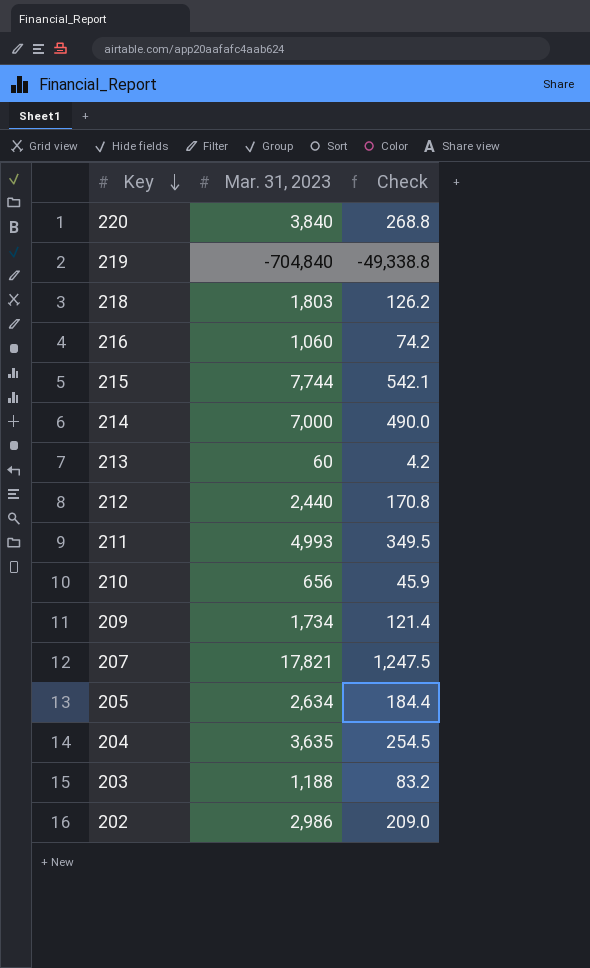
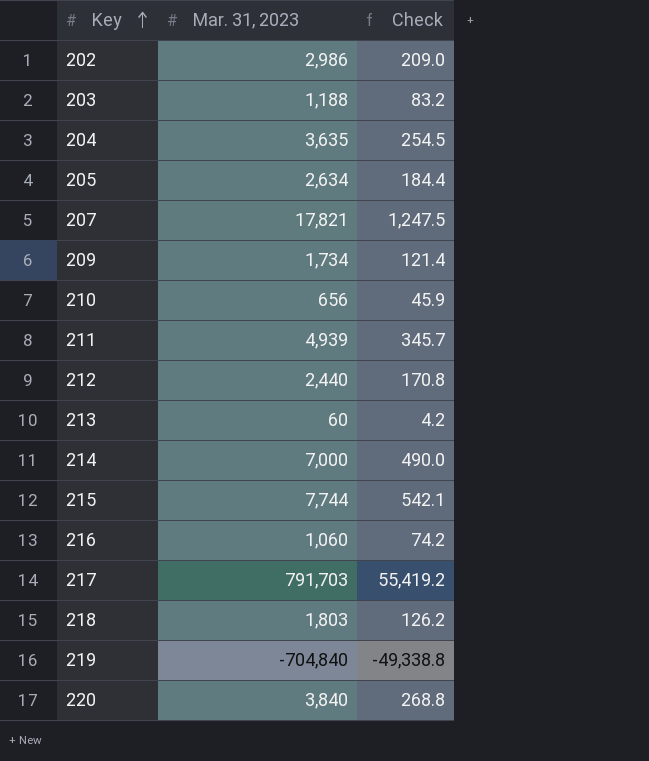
row order: Key descending -> Key ascending
211 | Mar. 31, 2023: 4,993 -> 4,939
211 | Check: 349.5 -> 345.7
row 217: none -> 791,703 | 55,419.2

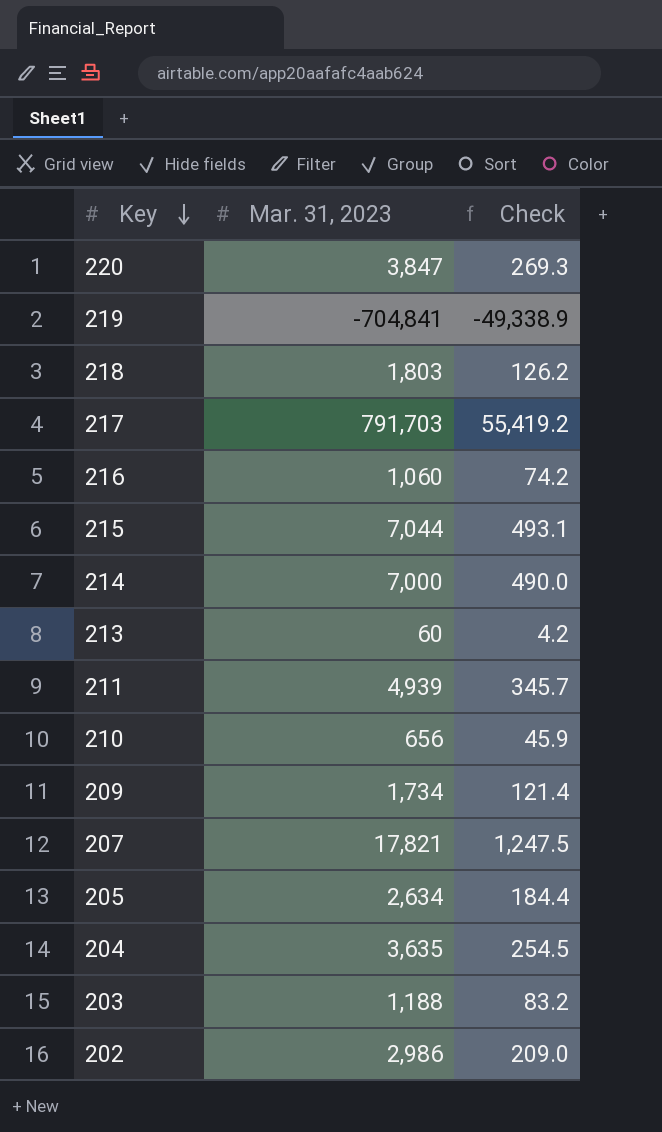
row order: Key ascending -> Key descending
row 212: 2,440 | 170.8 -> none
220 | Mar. 31, 2023: 3,840 -> 3,847
220 | Check: 268.8 -> 269.3
219 | Mar. 31, 2023: -704,840 -> -704,841
219 | Check: -49,338.8 -> -49,338.9
215 | Mar. 31, 2023: 7,744 -> 7,044
215 | Check: 542.1 -> 493.1

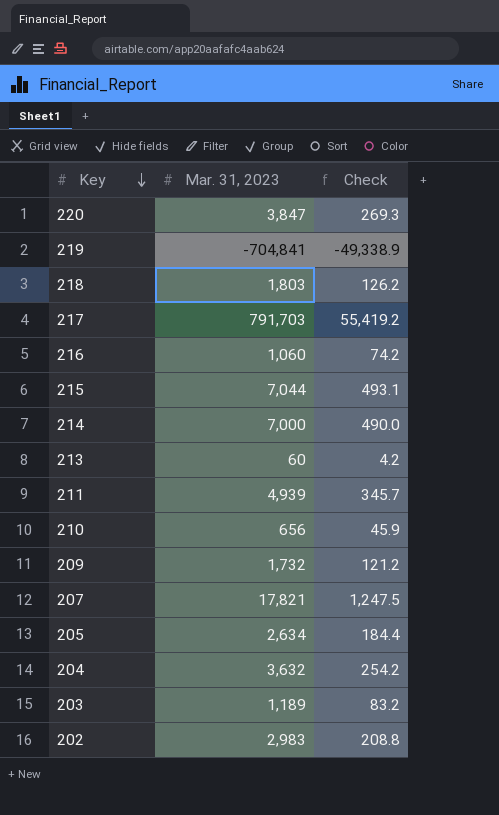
209 | Mar. 31, 2023: 1,734 -> 1,732
209 | Check: 121.4 -> 121.2
204 | Mar. 31, 2023: 3,635 -> 3,632
204 | Check: 254.5 -> 254.2
203 | Mar. 31, 2023: 1,188 -> 1,189
202 | Mar. 31, 2023: 2,986 -> 2,983
202 | Check: 209.0 -> 208.8

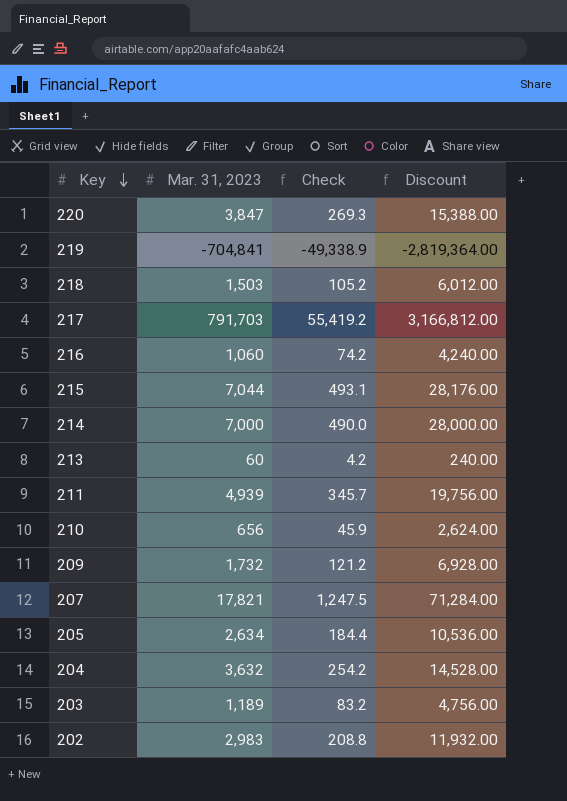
column Discount | formula: none -> [Mar. 31, 2023] * 4
218 | Mar. 31, 2023: 1,803 -> 1,503
218 | Check: 126.2 -> 105.2

